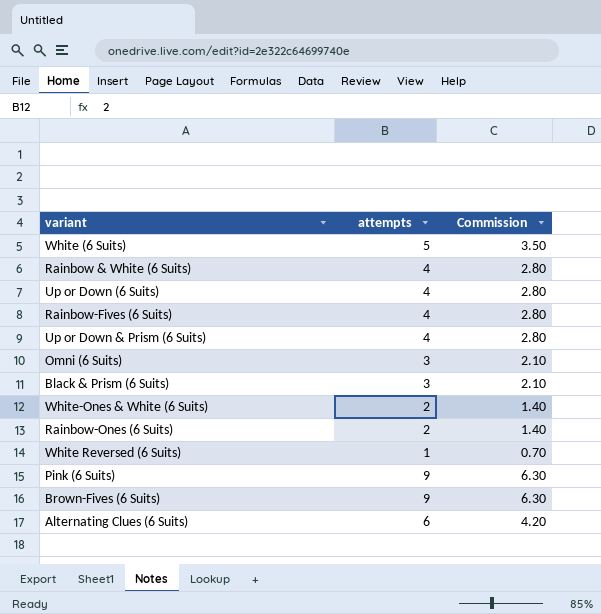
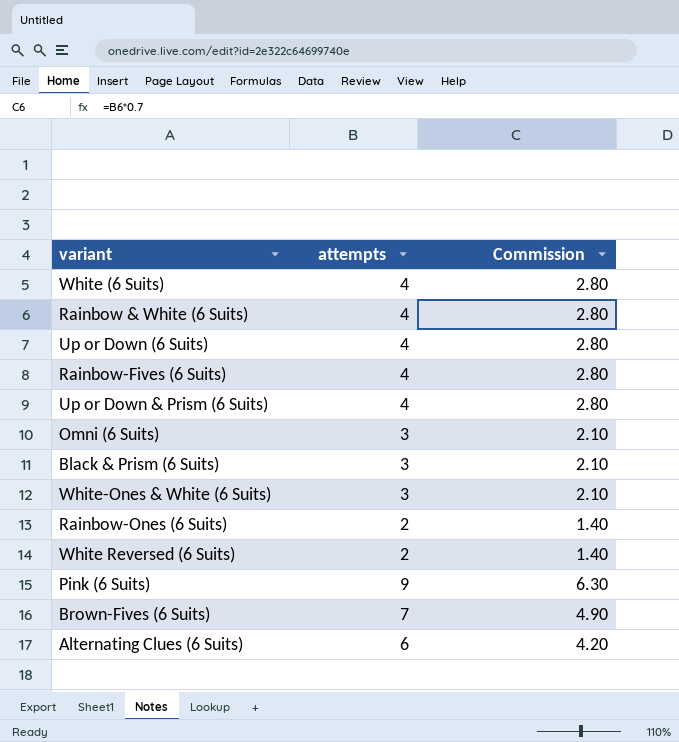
White (6 Suits) | attempts: 5 -> 4
White (6 Suits) | Commission: 3.50 -> 2.80
White-Ones & White (6 Suits) | attempts: 2 -> 3
White-Ones & White (6 Suits) | Commission: 1.40 -> 2.10
White Reversed (6 Suits) | attempts: 1 -> 2
White Reversed (6 Suits) | Commission: 0.70 -> 1.40
Brown-Fives (6 Suits) | attempts: 9 -> 7
Brown-Fives (6 Suits) | Commission: 6.30 -> 4.90

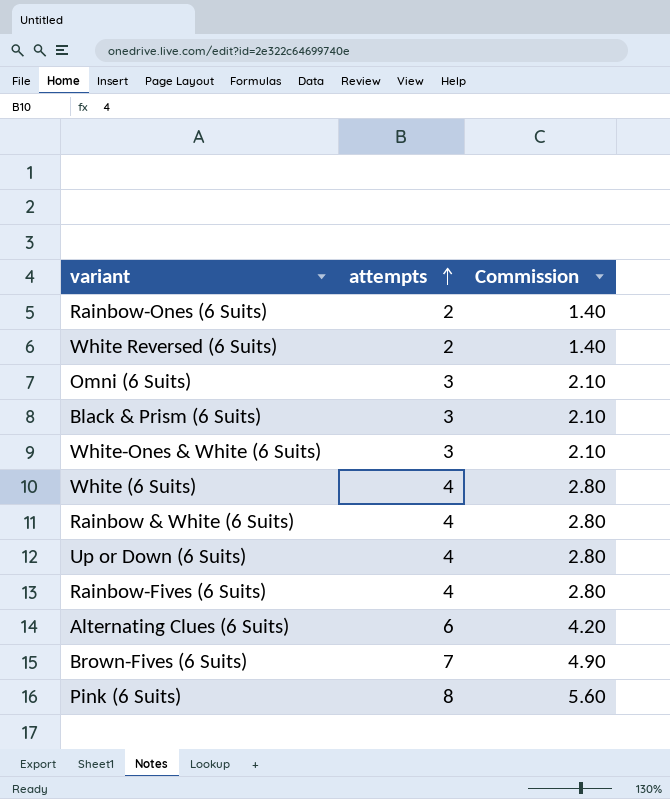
row order: none -> attempts ascending
row Up or Down & Prism (6 Suits): 4 | 2.80 -> none
Pink (6 Suits) | attempts: 9 -> 8
Pink (6 Suits) | Commission: 6.30 -> 5.60

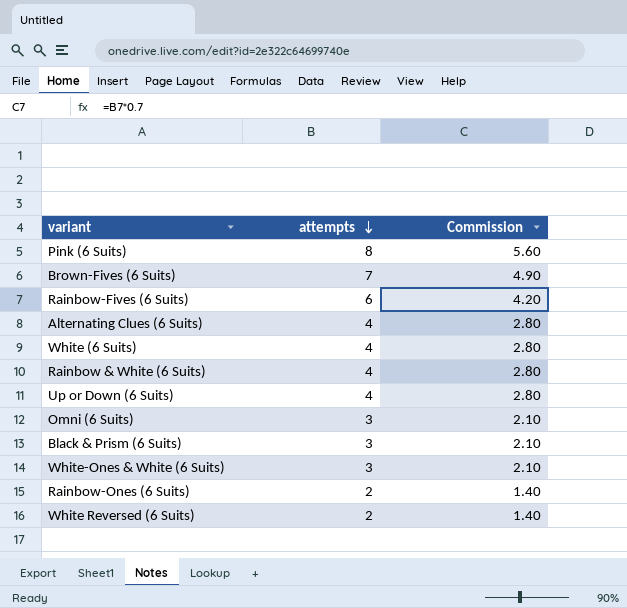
row order: attempts ascending -> attempts descending
Rainbow-Fives (6 Suits) | attempts: 4 -> 6
Rainbow-Fives (6 Suits) | Commission: 2.80 -> 4.20
Alternating Clues (6 Suits) | attempts: 6 -> 4
Alternating Clues (6 Suits) | Commission: 4.20 -> 2.80

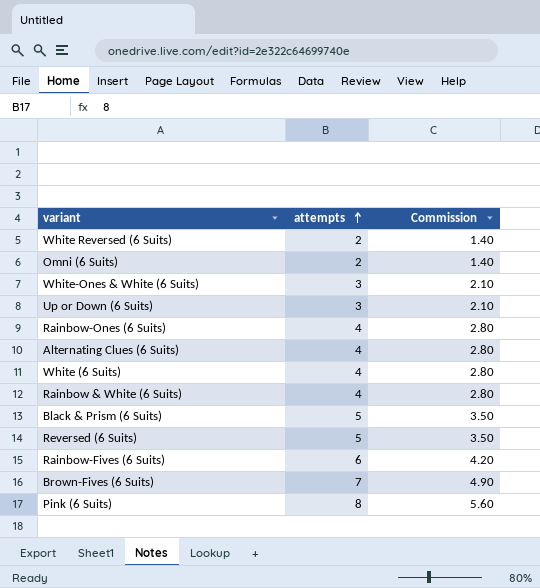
row order: attempts descending -> attempts ascending
Omni (6 Suits) | attempts: 3 -> 2
Omni (6 Suits) | Commission: 2.10 -> 1.40
Up or Down (6 Suits) | attempts: 4 -> 3
Up or Down (6 Suits) | Commission: 2.80 -> 2.10
Rainbow-Ones (6 Suits) | attempts: 2 -> 4
Rainbow-Ones (6 Suits) | Commission: 1.40 -> 2.80
Black & Prism (6 Suits) | attempts: 3 -> 5
Black & Prism (6 Suits) | Commission: 2.10 -> 3.50
row Reversed (6 Suits): none -> 5 | 3.50

